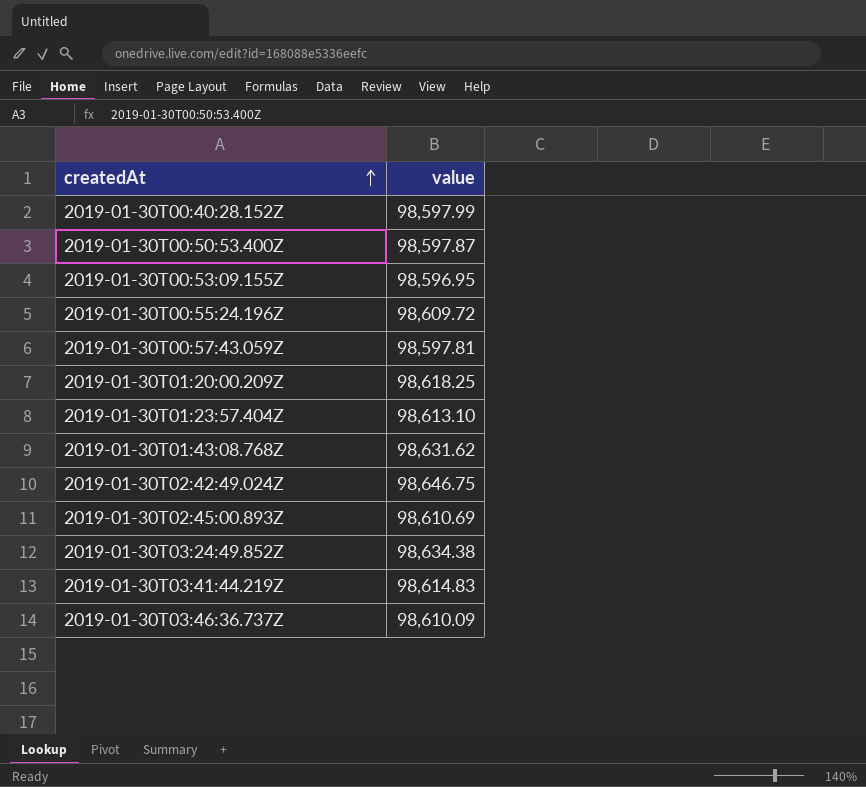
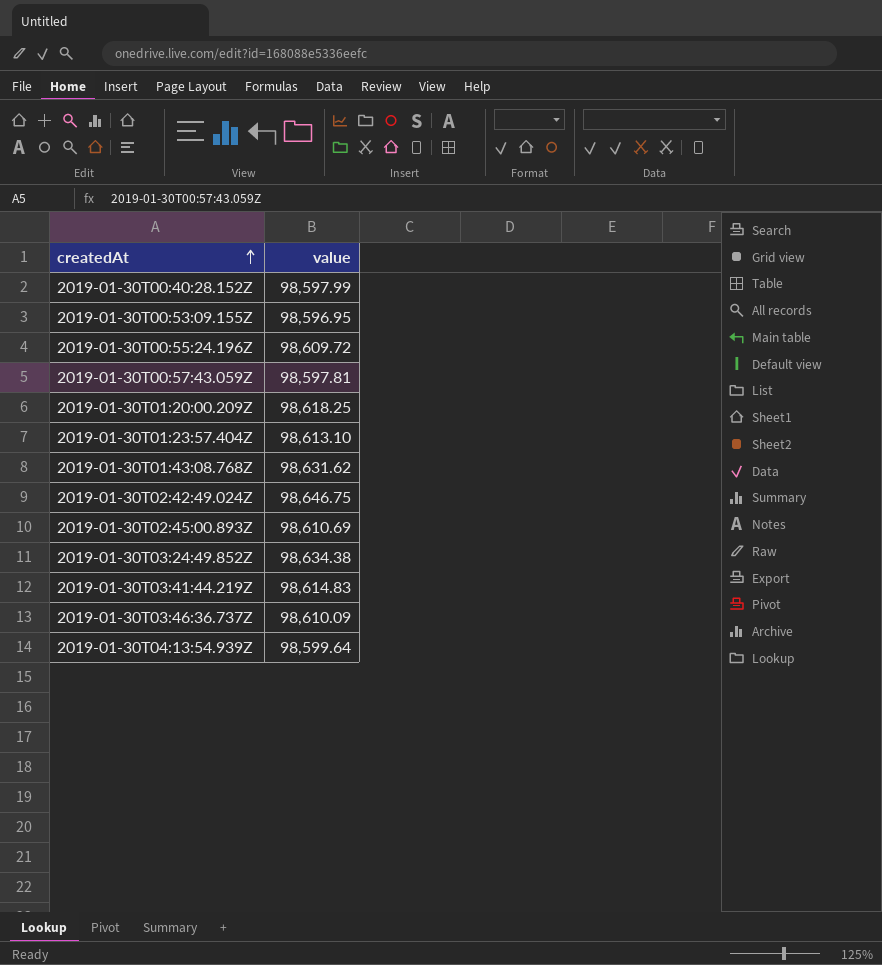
row 2019-01-30T00:50:53.400Z: 98,597.87 -> none
row 2019-01-30T04:13:54.939Z: none -> 98,599.64

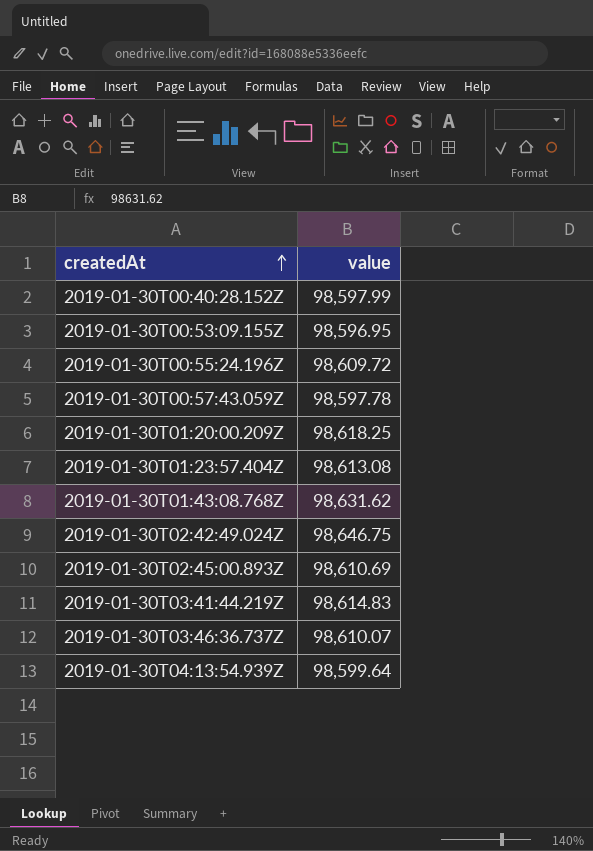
row 2019-01-30T03:24:49.852Z: 98,634.38 -> none
2019-01-30T00:57:43.059Z | value: 98,597.81 -> 98,597.78
2019-01-30T01:23:57.404Z | value: 98,613.10 -> 98,613.08
2019-01-30T03:46:36.737Z | value: 98,610.09 -> 98,610.07

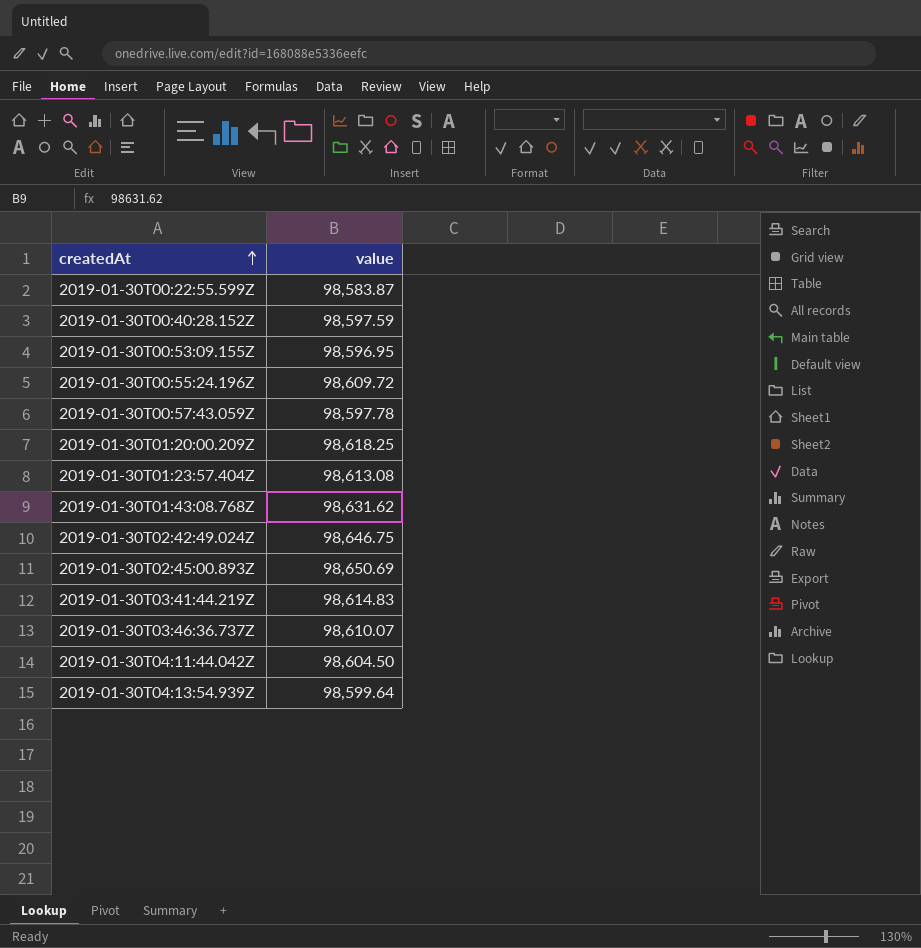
row 2019-01-30T00:22:55.599Z: none -> 98,583.87
2019-01-30T00:40:28.152Z | value: 98,597.99 -> 98,597.59
2019-01-30T02:45:00.893Z | value: 98,610.69 -> 98,650.69
row 2019-01-30T04:11:44.042Z: none -> 98,604.50

